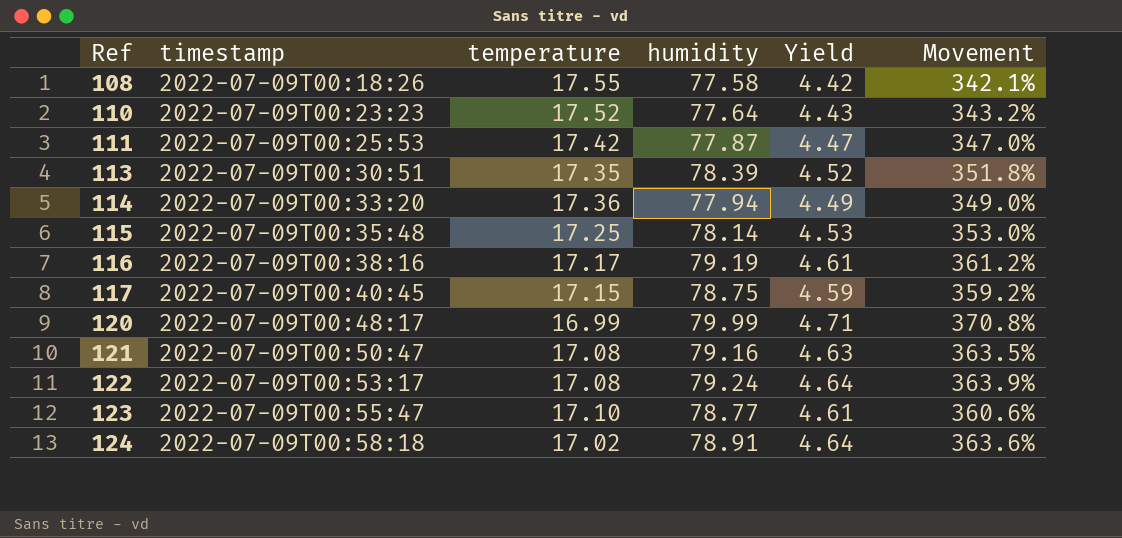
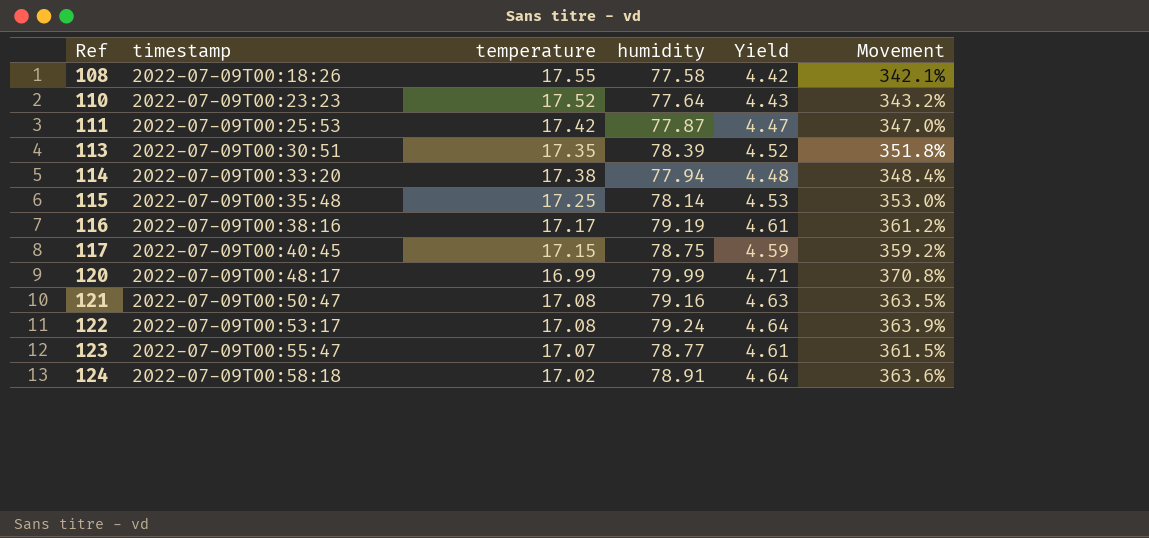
114 | temperature: 17.36 -> 17.38
114 | Yield: 4.49 -> 4.48
114 | Movement: 349.0% -> 348.4%
123 | temperature: 17.10 -> 17.07
123 | Movement: 360.6% -> 361.5%

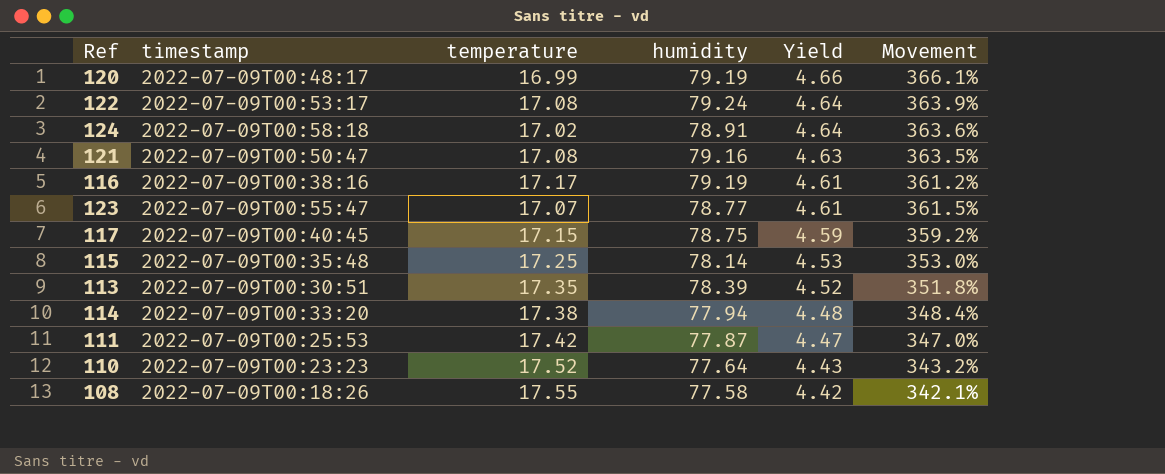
row order: Ref ascending -> Yield descending
120 | humidity: 79.99 -> 79.19
120 | Yield: 4.71 -> 4.66
120 | Movement: 370.8% -> 366.1%

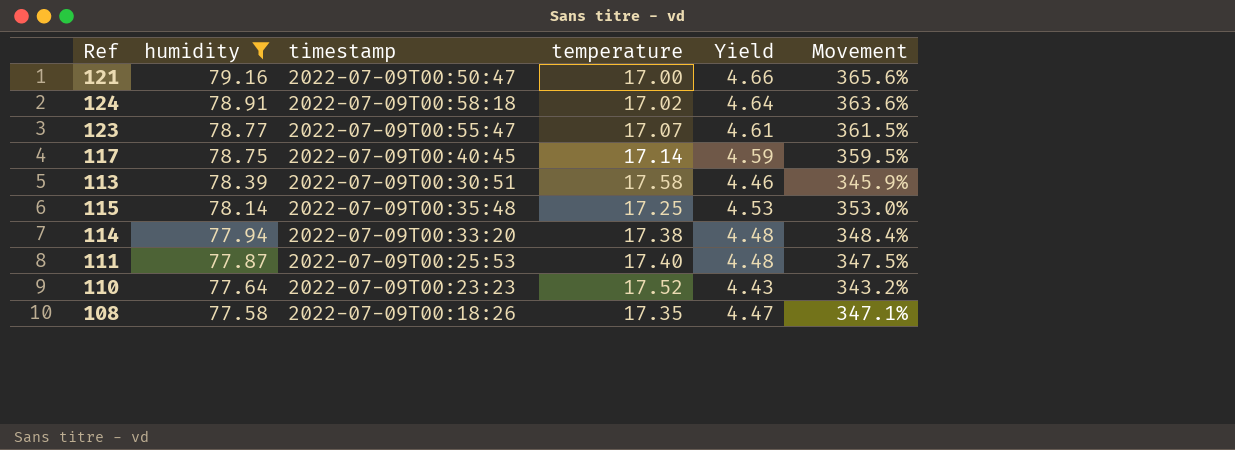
filter: none -> humidity <= 79.16
row order: Yield descending -> humidity descending
column humidity | position: 4 -> 2
121 | temperature: 17.08 -> 17.00
121 | Yield: 4.63 -> 4.66
121 | Movement: 363.5% -> 365.6%
117 | temperature: 17.15 -> 17.14
117 | Movement: 359.2% -> 359.5%
113 | temperature: 17.35 -> 17.58
113 | Yield: 4.52 -> 4.46
113 | Movement: 351.8% -> 345.9%
111 | temperature: 17.42 -> 17.40
111 | Yield: 4.47 -> 4.48
111 | Movement: 347.0% -> 347.5%
108 | temperature: 17.55 -> 17.35
108 | Yield: 4.42 -> 4.47
108 | Movement: 342.1% -> 347.1%

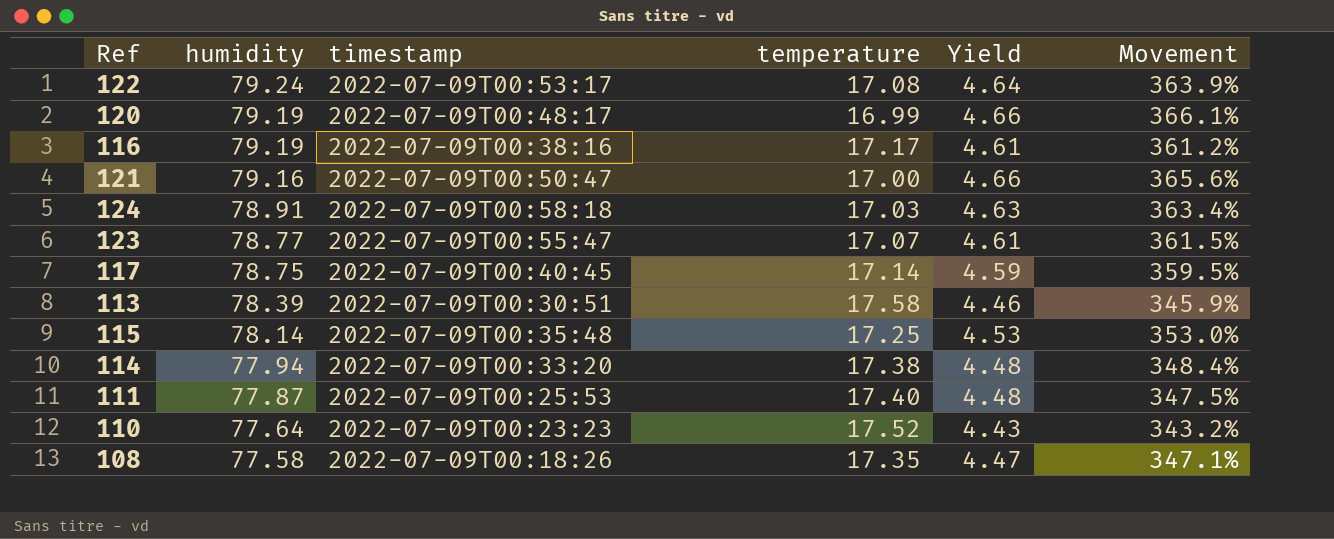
filter: humidity <= 79.16 -> none
124 | temperature: 17.02 -> 17.03
124 | Yield: 4.64 -> 4.63
124 | Movement: 363.6% -> 363.4%

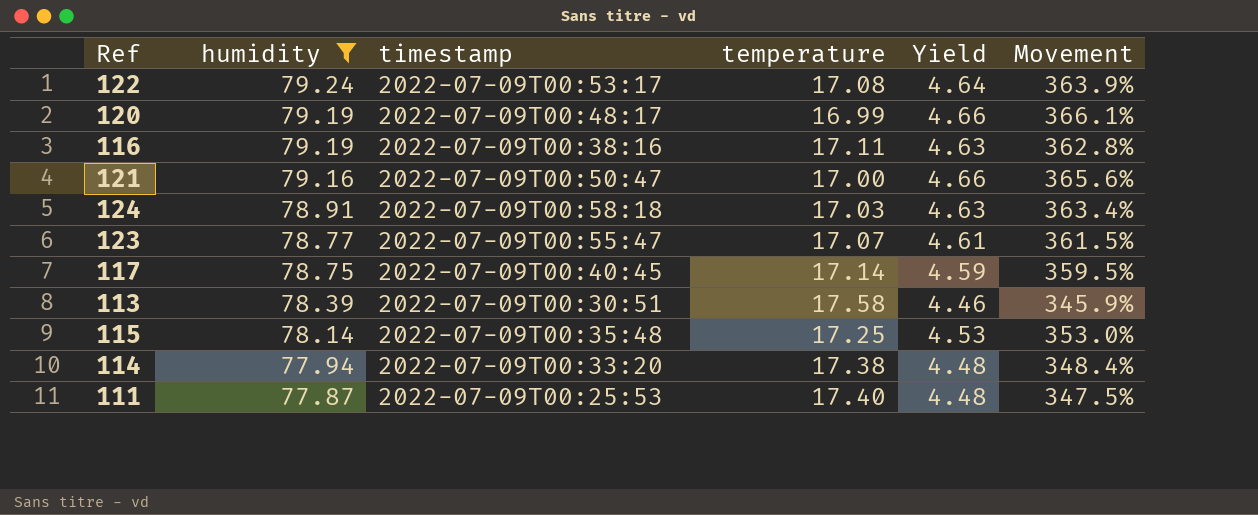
filter: none -> humidity >= 77.87
116 | temperature: 17.17 -> 17.11
116 | Yield: 4.61 -> 4.63
116 | Movement: 361.2% -> 362.8%

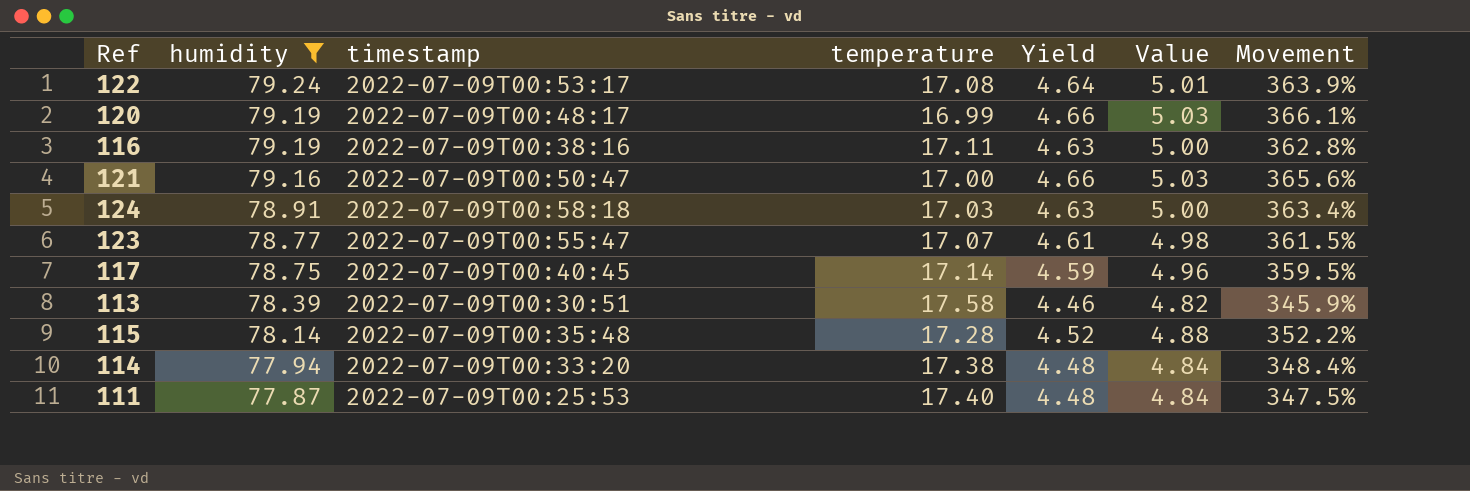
column Value | formula: none -> [Yield] * 1.08
115 | temperature: 17.25 -> 17.28
115 | Yield: 4.53 -> 4.52
115 | Movement: 353.0% -> 352.2%

